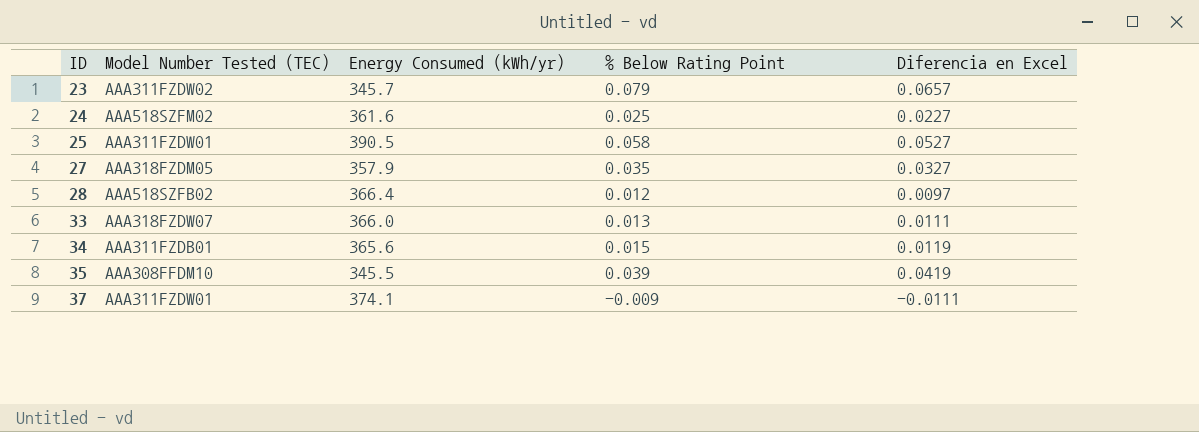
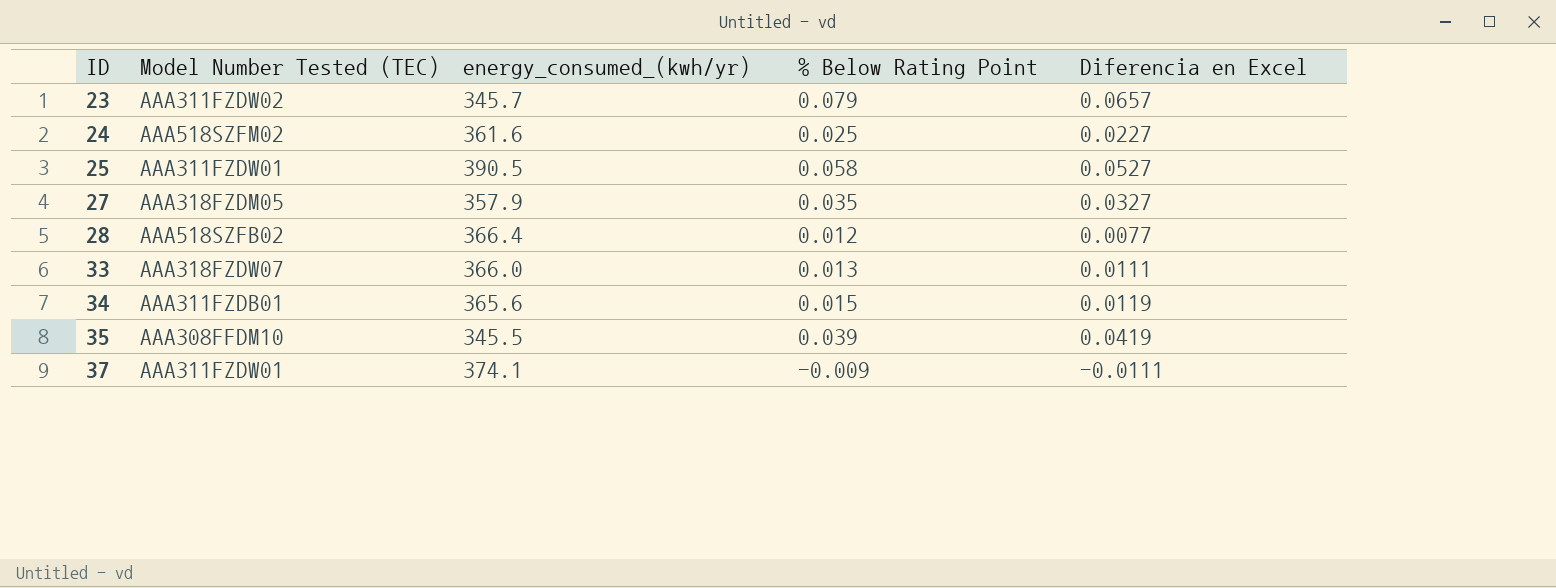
column name: Energy Consumed (kWh/yr) -> energy_consumed_(kwh/yr)
28 | Diferencia en Excel: 0.0097 -> 0.0077

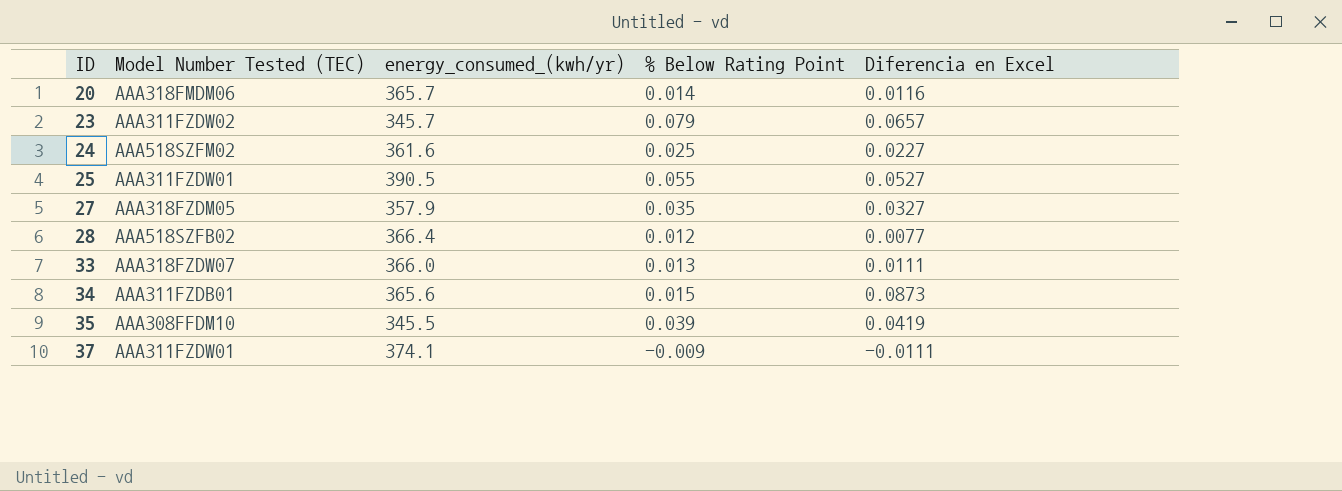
row 20: none -> AAA318FMDM06 | 365.7 | 0.014 | 0.0116
25 | % Below Rating Point: 0.058 -> 0.055
34 | Diferencia en Excel: 0.0119 -> 0.0873

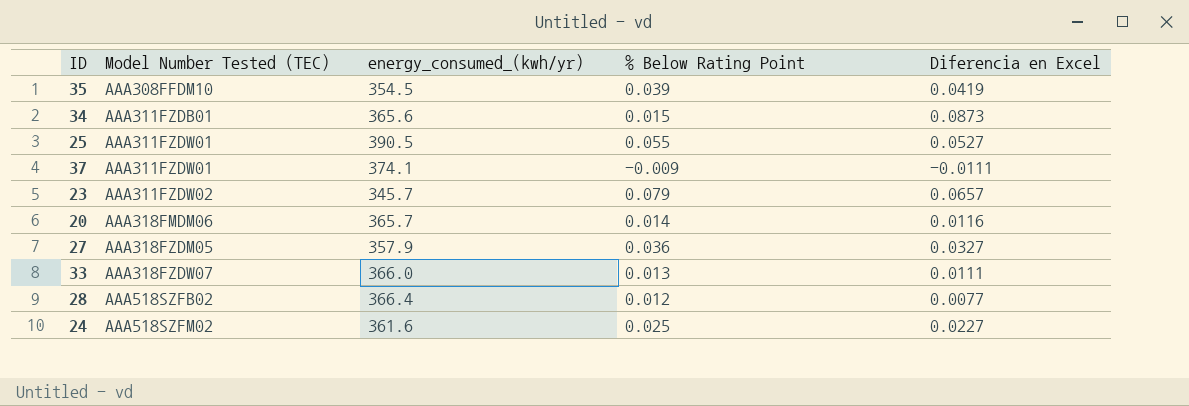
row order: ID ascending -> Model Number Tested (TEC) ascending
35 | energy_consumed_(kwh/yr): 345.5 -> 354.5
27 | % Below Rating Point: 0.035 -> 0.036

